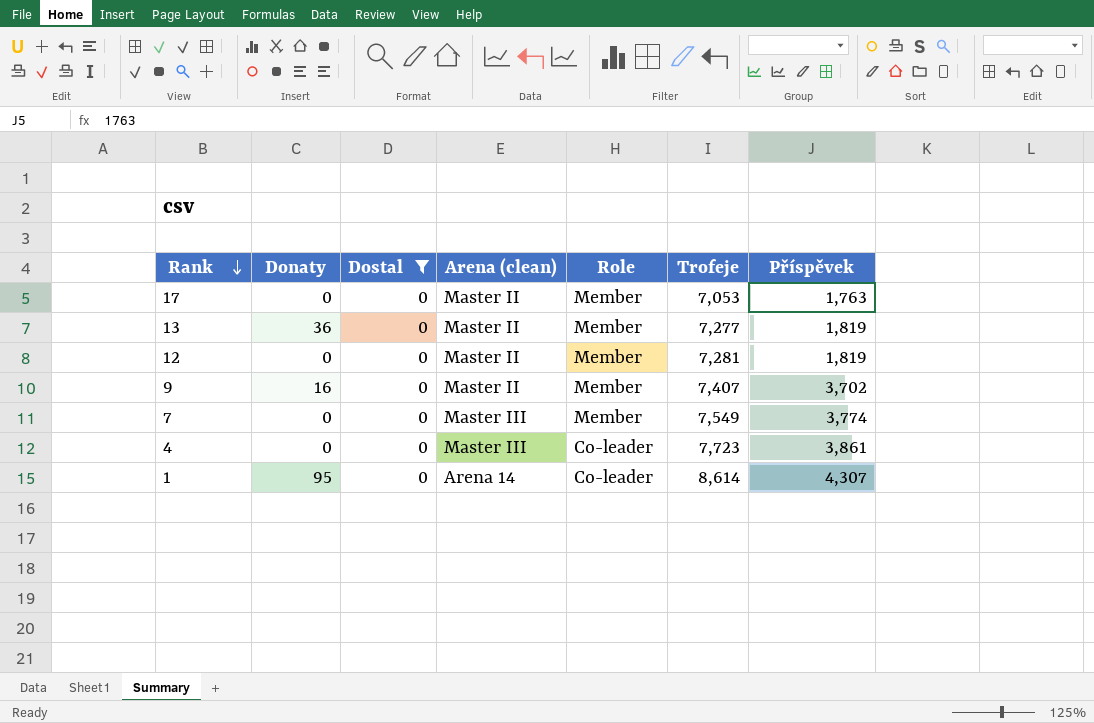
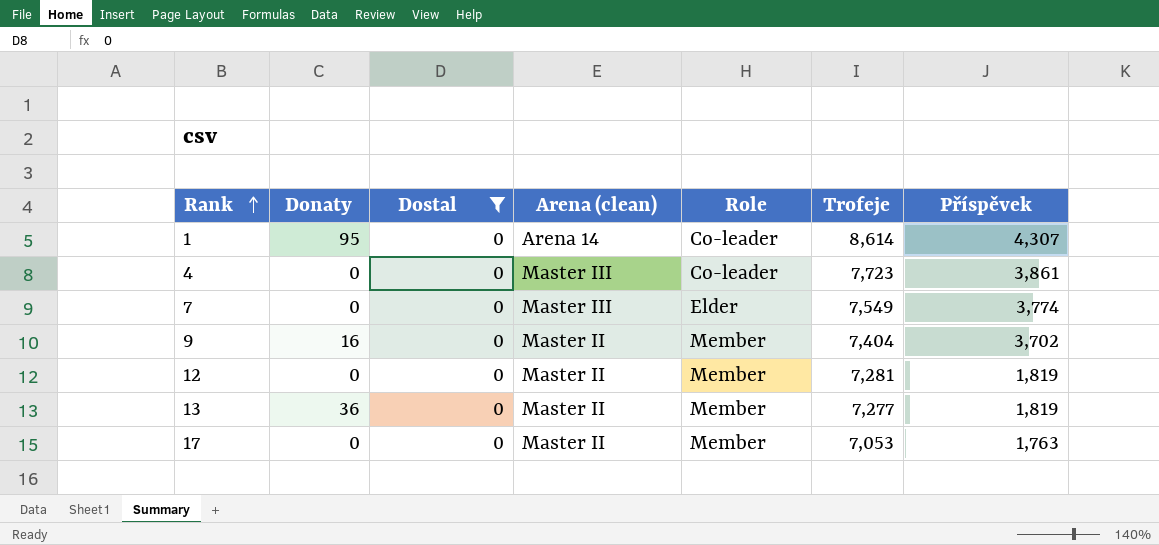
row order: Rank descending -> Rank ascending
7 | Role: Member -> Elder
9 | Trofeje: 7,407 -> 7,404

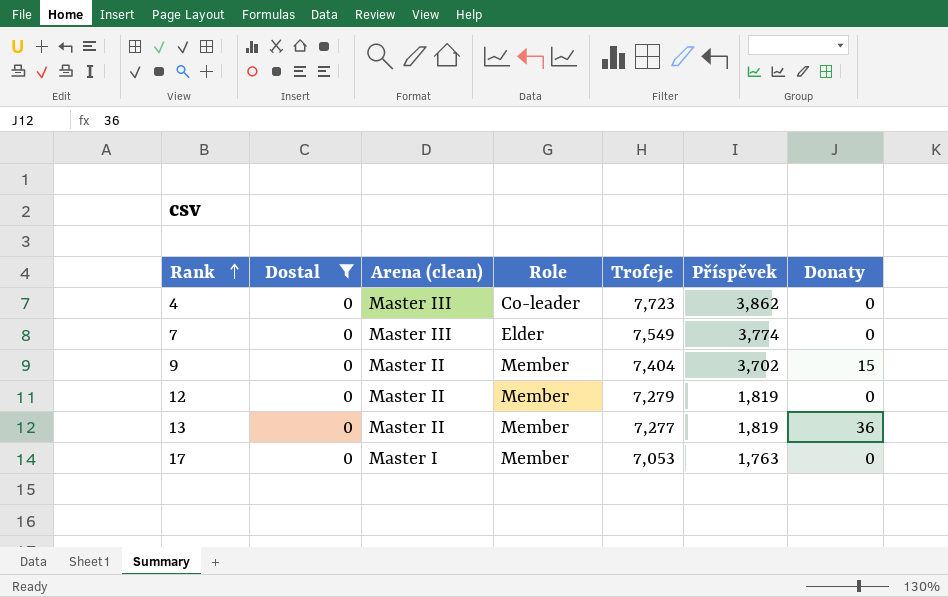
column Donaty | position: 2 -> 7
row 1: 95 | 0 | Arena 14 | Co-leader | 8,614 | 4,307 -> none
4 | Příspěvek: 3,861 -> 3,862
9 | Donaty: 16 -> 15
12 | Trofeje: 7,281 -> 7,279
17 | Arena (clean): Master II -> Master I

